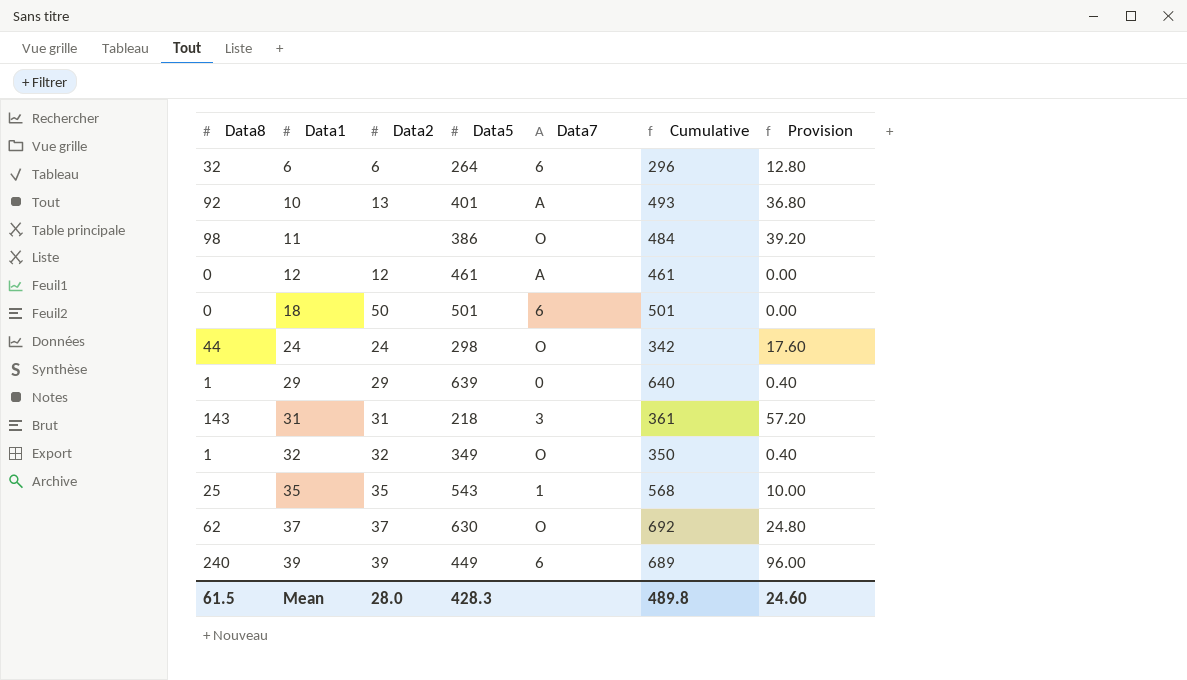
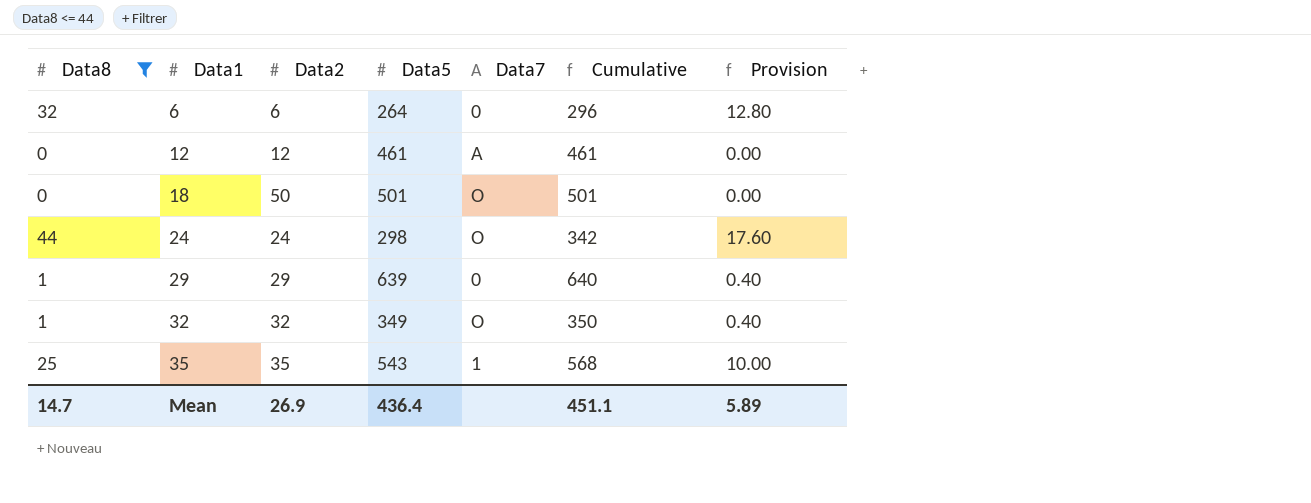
filter: none -> Data8 <= 44
6 | Data7: 6 -> 0
18 | Data7: 6 -> O
Mean | Data8: 61.5 -> 14.7
Mean | Data2: 28.0 -> 26.9
Mean | Data5: 428.3 -> 436.4
Mean | Cumulative: 489.8 -> 451.1
Mean | Provision: 24.60 -> 5.89

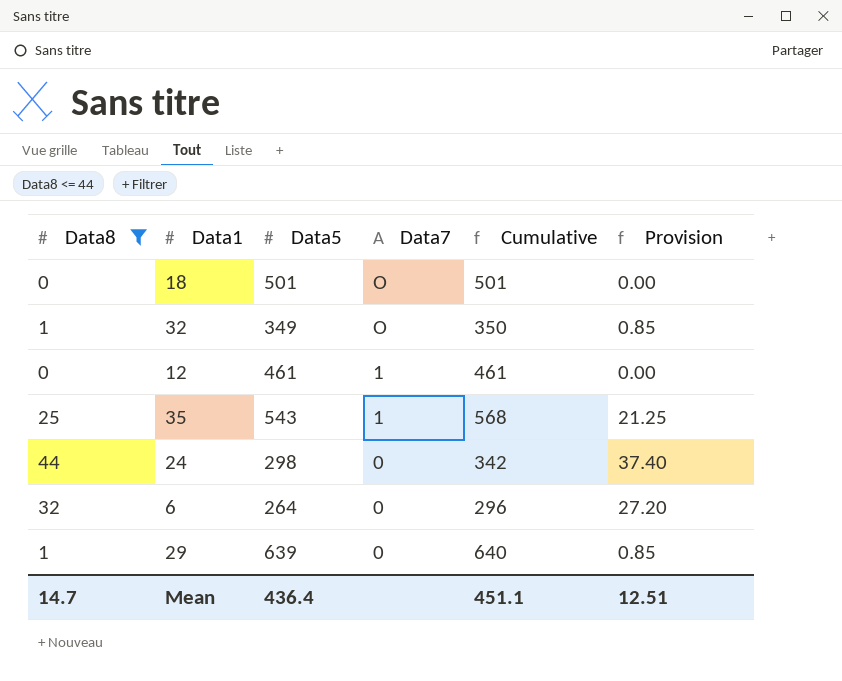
row order: Data1 ascending -> Data7 descending
column Data2 | position: 3 -> none
column Provision | formula: [Data8] * 0.4 -> [Data8] * 0.85
12 | Data7: A -> 1
24 | Data7: O -> 0
Mean | Provision: 5.89 -> 12.51

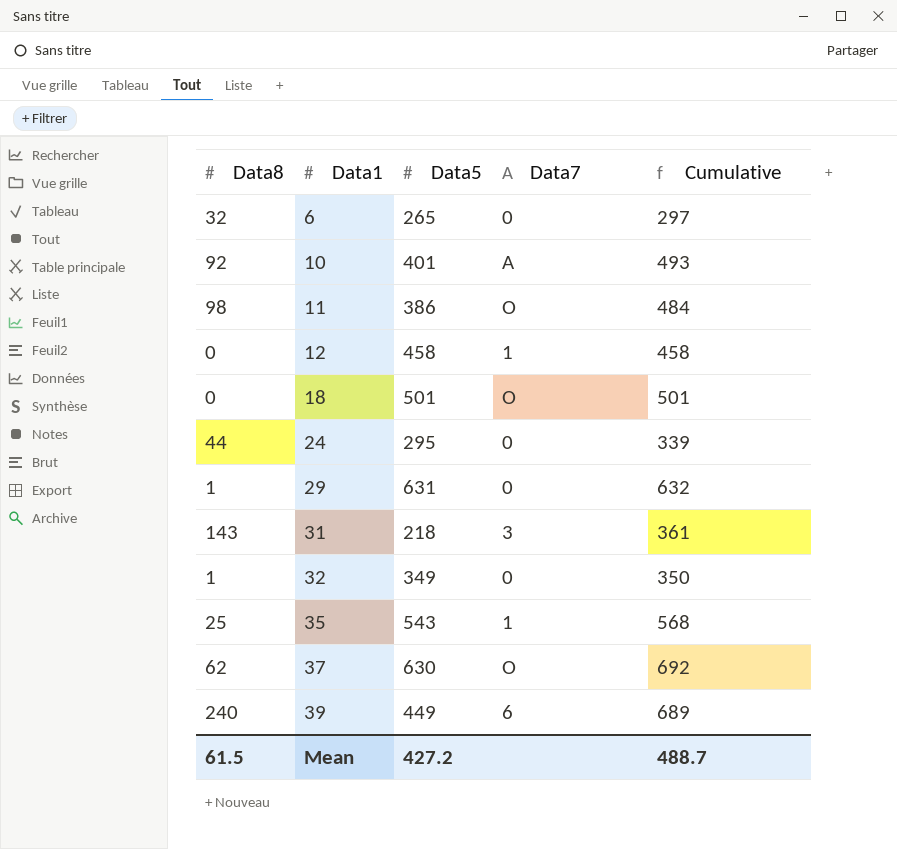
filter: Data8 <= 44 -> none
row order: Data7 descending -> Data1 ascending
column Provision | formula: [Data8] * 0.85 -> none
6 | Data5: 264 -> 265
6 | Cumulative: 296 -> 297
12 | Data5: 461 -> 458
12 | Cumulative: 461 -> 458
24 | Data5: 298 -> 295
24 | Cumulative: 342 -> 339
29 | Data5: 639 -> 631
29 | Cumulative: 640 -> 632
32 | Data7: O -> 0
Mean | Data8: 14.7 -> 61.5
Mean | Data5: 436.4 -> 427.2
Mean | Cumulative: 451.1 -> 488.7

